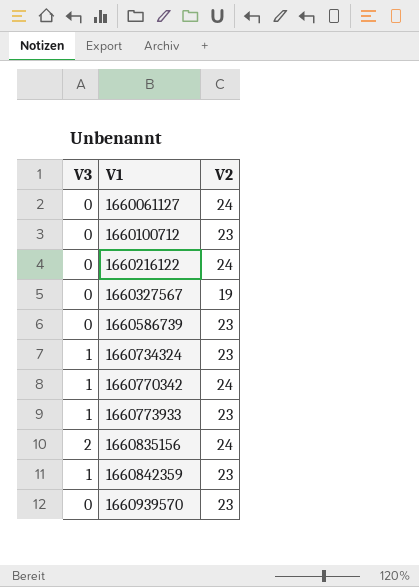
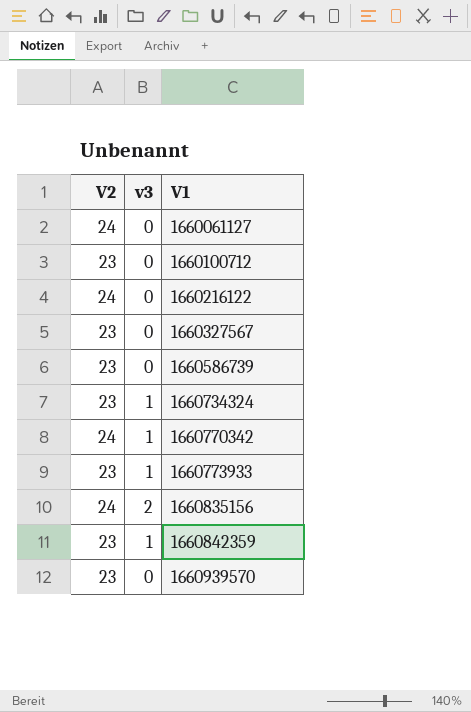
column V2 | position: 3 -> 1
column name: V3 -> v3
1660327567 | V2: 19 -> 23

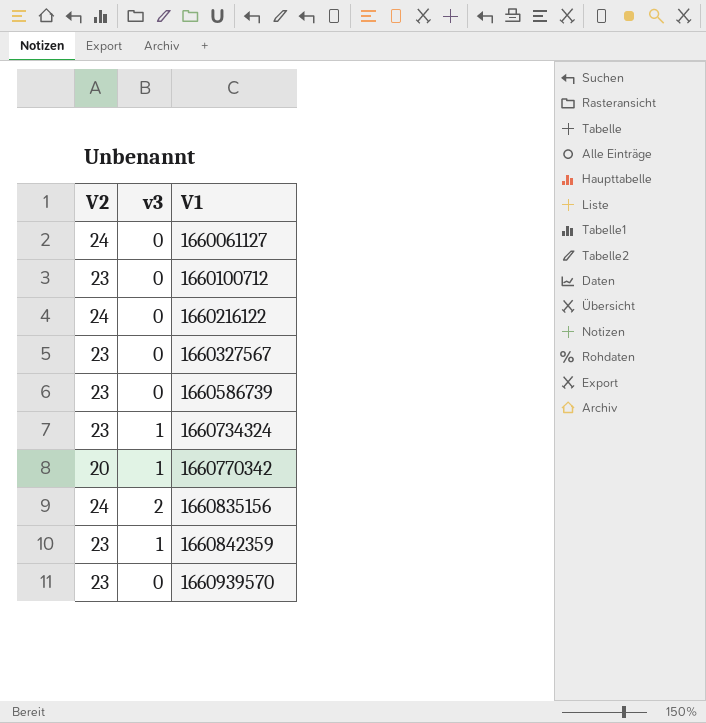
row 1660773933: 23 | 1 -> none
1660770342 | V2: 24 -> 20

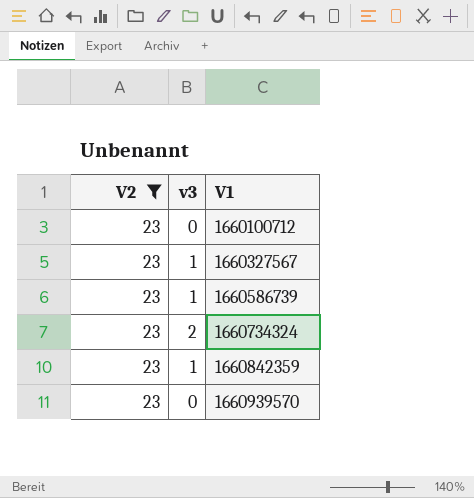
filter: none -> V2 = 23
1660327567 | v3: 0 -> 1
1660586739 | v3: 0 -> 1
1660734324 | v3: 1 -> 2

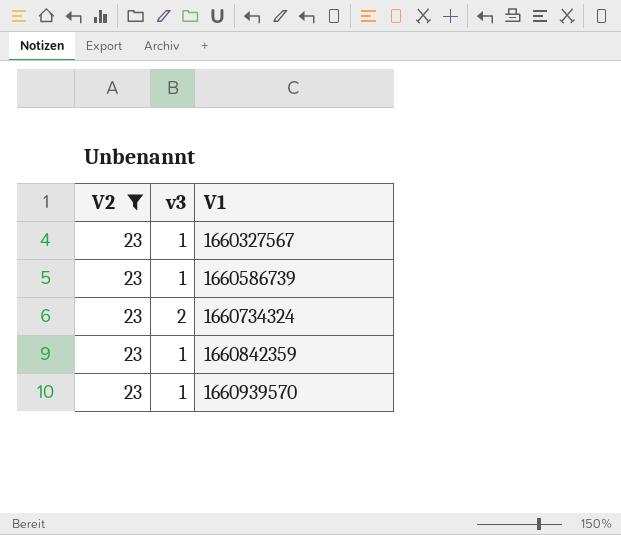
row 1660100712: 23 | 0 -> none
1660939570 | v3: 0 -> 1

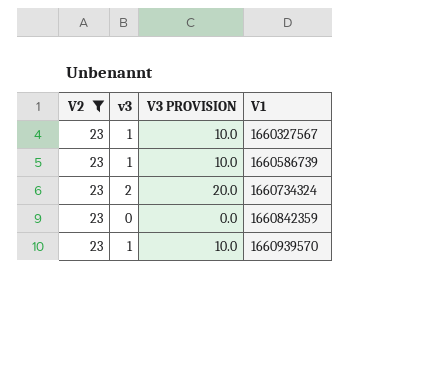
column V3 PROVISION | formula: none -> [v3] * 10
1660842359 | v3: 1 -> 0

